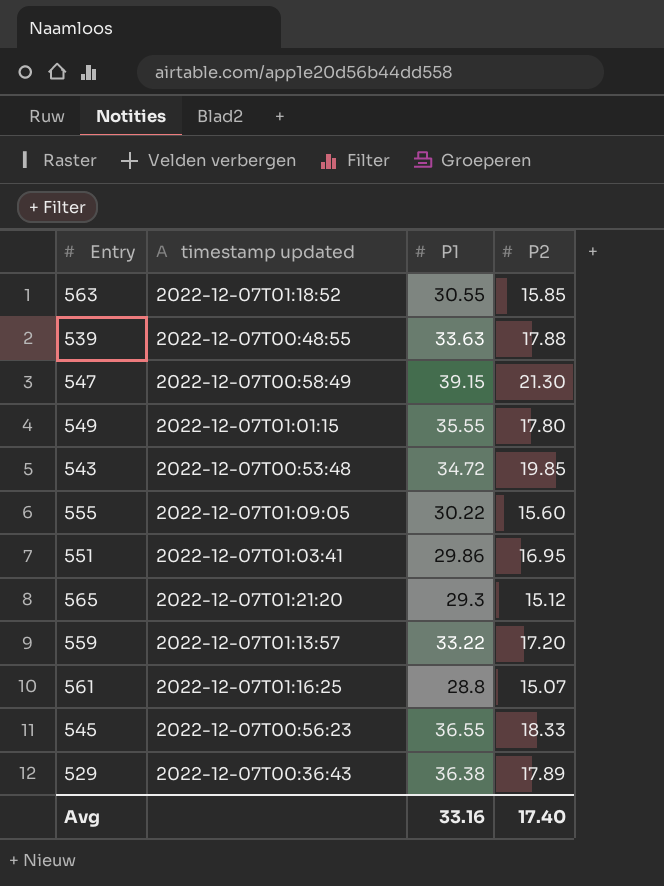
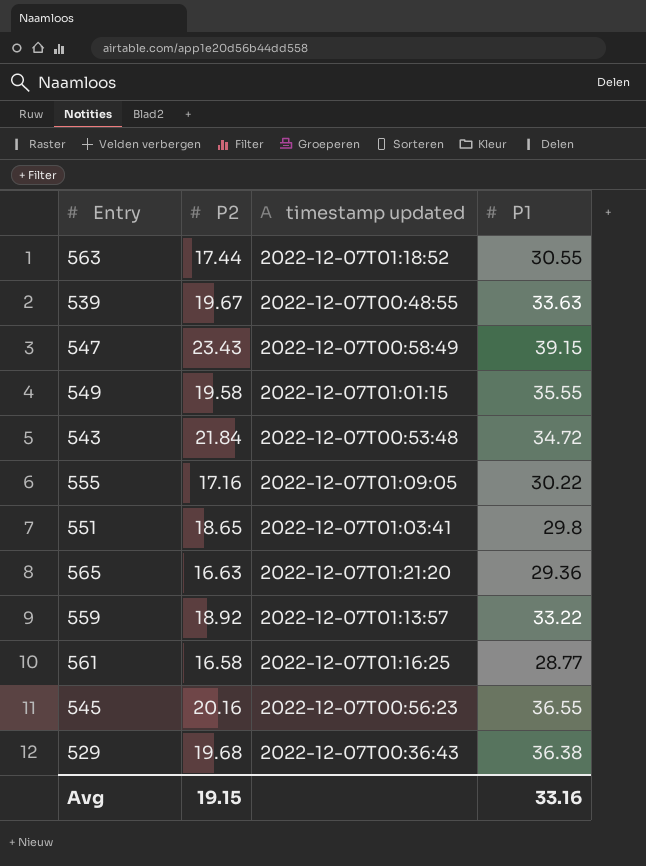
column P2 | position: 4 -> 2
563 | P2: 15.85 -> 17.44
539 | P2: 17.88 -> 19.67
547 | P2: 21.30 -> 23.43
549 | P2: 17.80 -> 19.58
543 | P2: 19.85 -> 21.84
555 | P2: 15.60 -> 17.16
551 | P2: 16.95 -> 18.65
551 | P1: 29.86 -> 29.8
565 | P2: 15.12 -> 16.63
565 | P1: 29.3 -> 29.36
559 | P2: 17.20 -> 18.92
561 | P2: 15.07 -> 16.58
561 | P1: 28.8 -> 28.77
545 | P2: 18.33 -> 20.16
529 | P2: 17.89 -> 19.68
Avg | P2: 17.40 -> 19.15

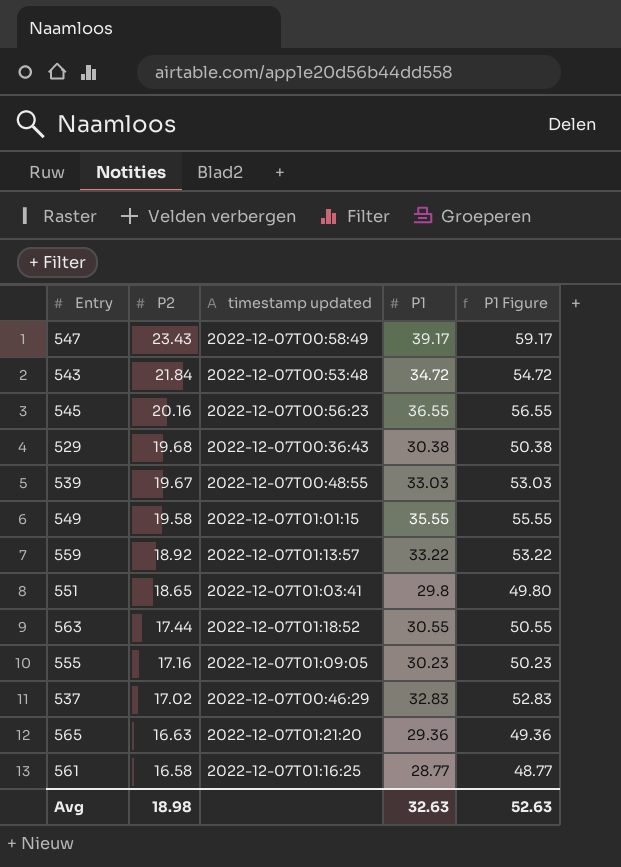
row order: none -> P2 descending
column P1 Figure | formula: none -> [P1] + 20
547 | P1: 39.15 -> 39.17
529 | P1: 36.38 -> 30.38
539 | P1: 33.63 -> 33.03
555 | P1: 30.22 -> 30.23
row 537: none -> 17.02 | 2022-12-07T00:46:29 | 32.83 | 52.83
Avg | P2: 19.15 -> 18.98
Avg | P1: 33.16 -> 32.63

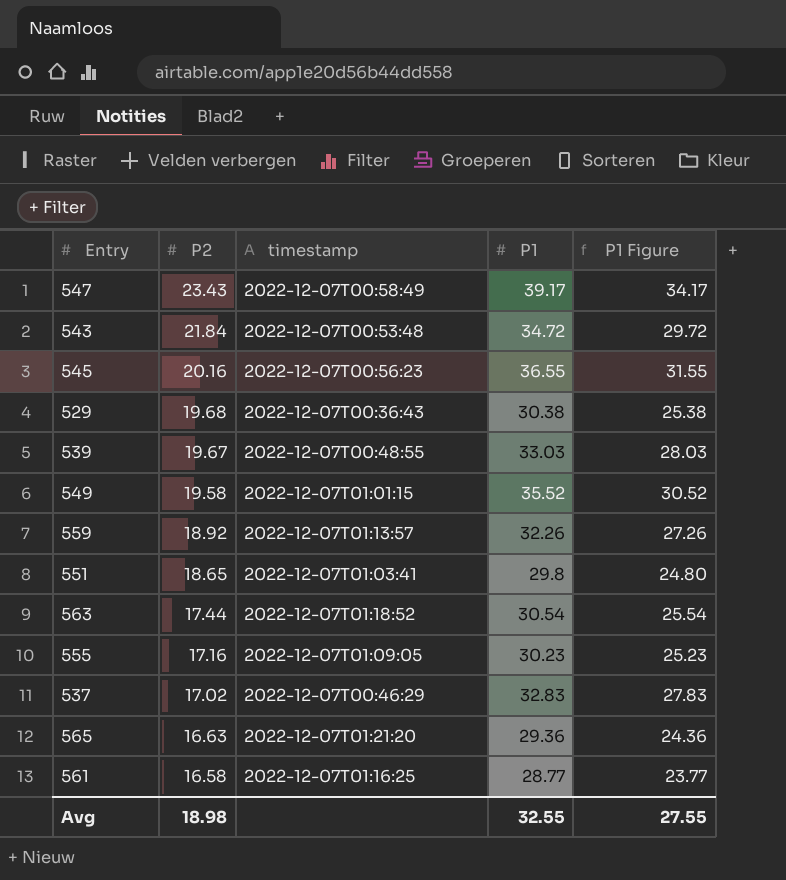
column name: timestamp updated -> timestamp
column P1 Figure | formula: [P1] + 20 -> [P1] - 5
549 | P1: 35.55 -> 35.52
559 | P1: 33.22 -> 32.26
563 | P1: 30.55 -> 30.54
Avg | P1: 32.63 -> 32.55
Avg | P1 Figure: 52.63 -> 27.55

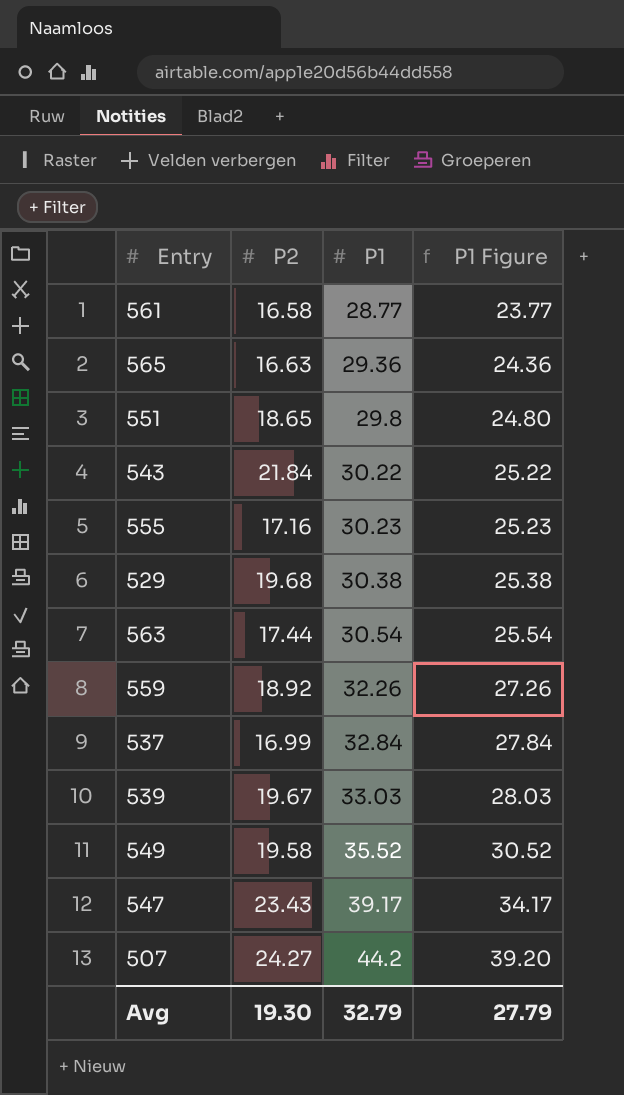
row order: P2 descending -> P1 ascending
column timestamp | position: 3 -> none
row 545: 20.16 | 2022-12-07T00:56:23 | 36.55 | 31.55 -> none
543 | P1: 34.72 -> 30.22
543 | P1 Figure: 29.72 -> 25.22
537 | P2: 17.02 -> 16.99
537 | P1: 32.83 -> 32.84
537 | P1 Figure: 27.83 -> 27.84
row 507: none -> 24.27 | 44.2 | 39.20
Avg | P2: 18.98 -> 19.30
Avg | P1: 32.55 -> 32.79
Avg | P1 Figure: 27.55 -> 27.79

